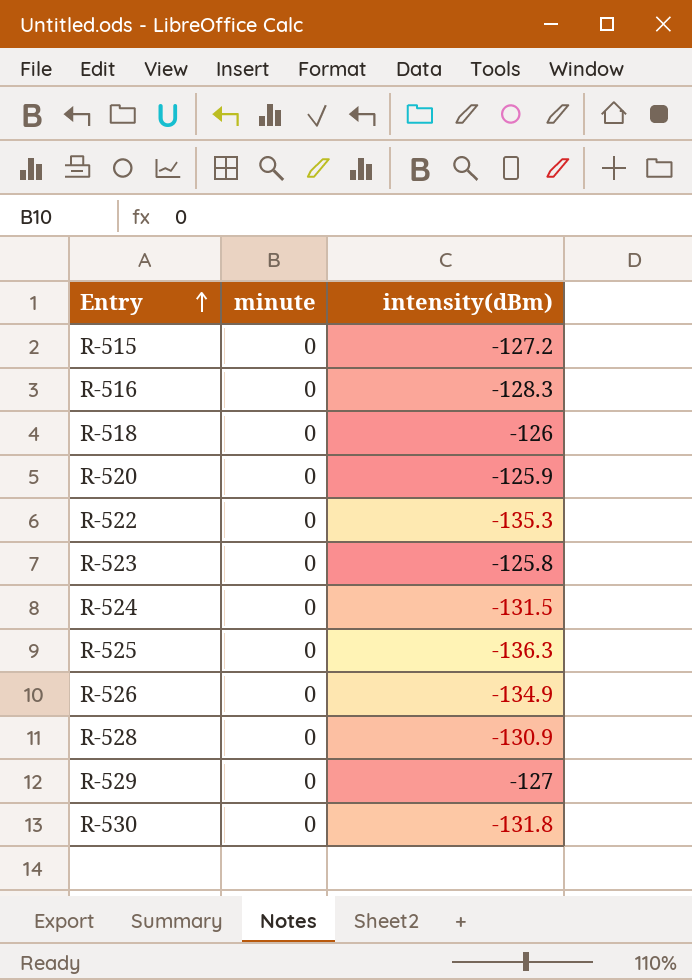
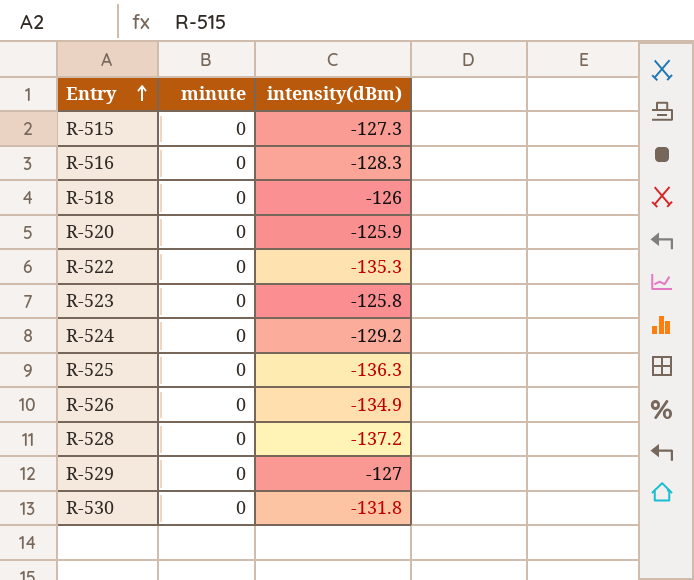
R-515 | intensity(dBm): -127.2 -> -127.3
R-524 | intensity(dBm): -131.5 -> -129.2
R-528 | intensity(dBm): -130.9 -> -137.2

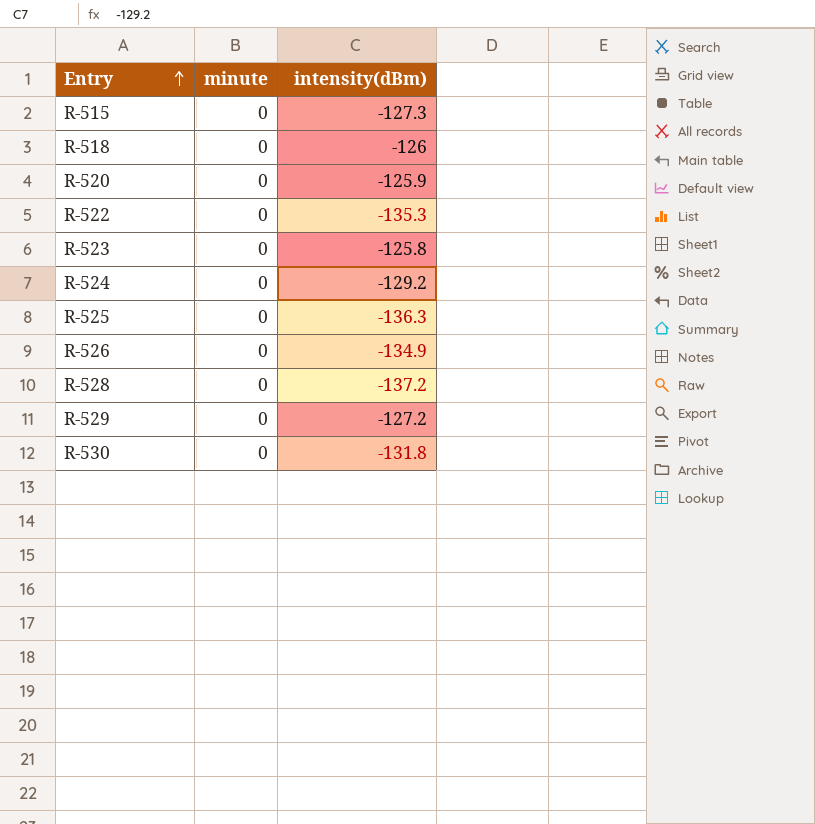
row R-516: 0 | -128.3 -> none
R-529 | intensity(dBm): -127 -> -127.2

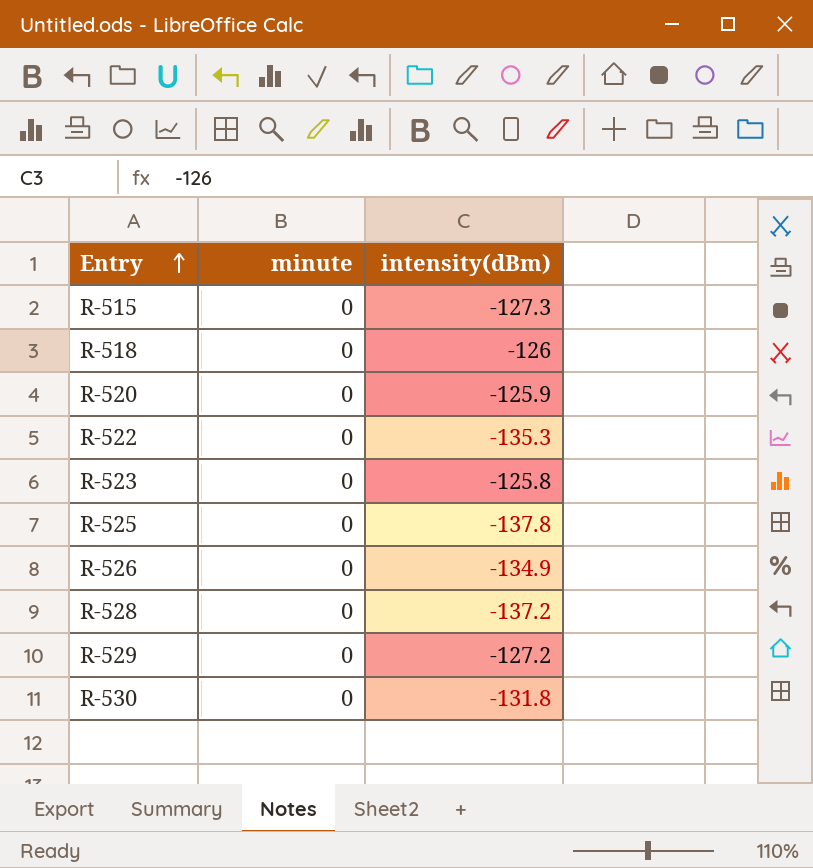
row R-524: 0 | -129.2 -> none
R-525 | intensity(dBm): -136.3 -> -137.8

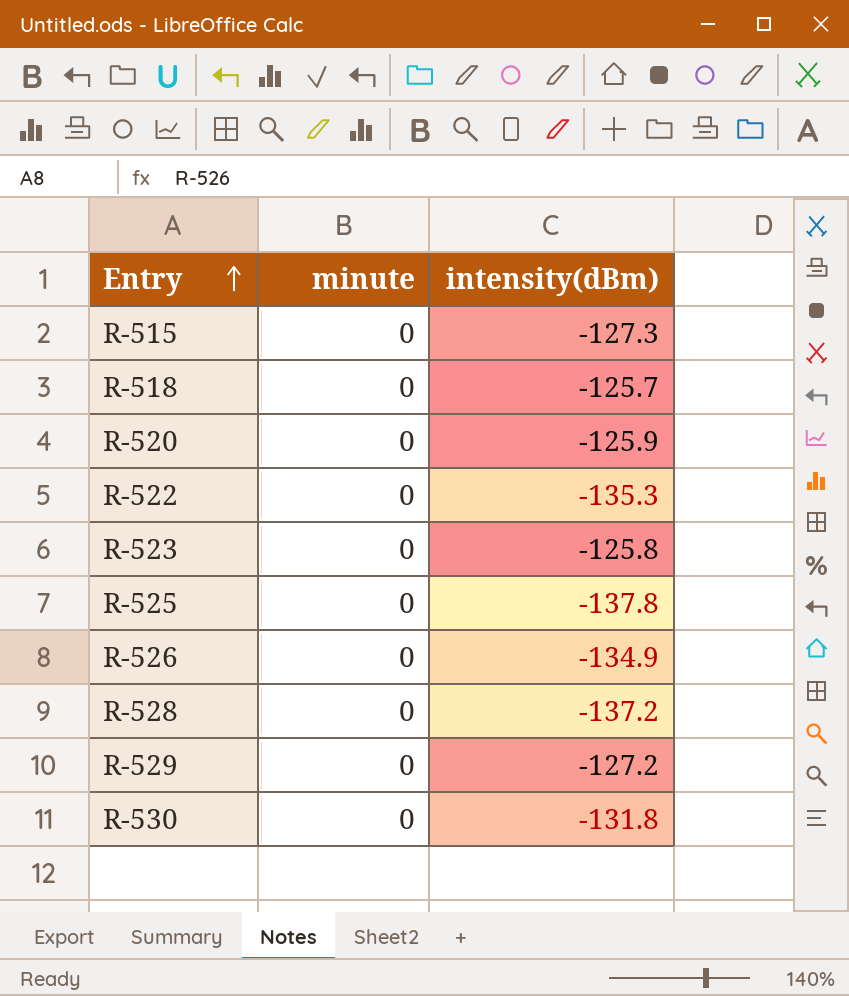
R-518 | intensity(dBm): -126 -> -125.7

